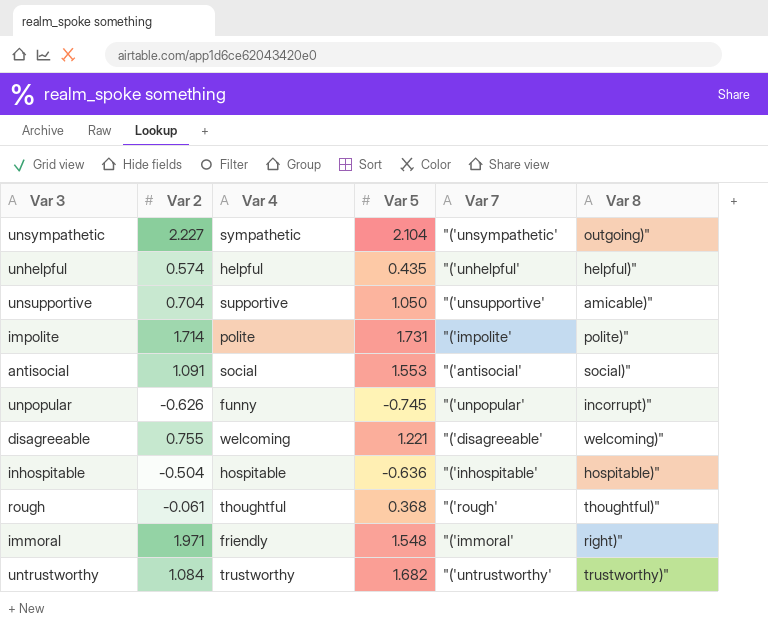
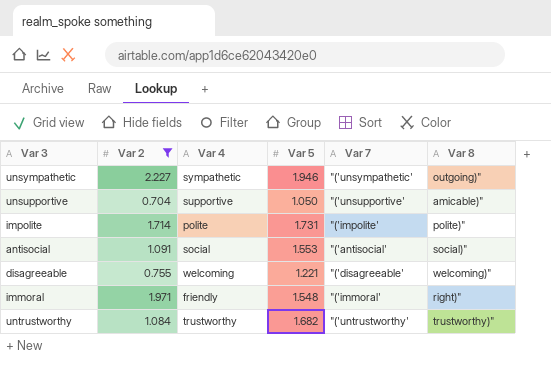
filter: none -> Var 2 >= 0.704
unsympathetic | Var 5: 2.104 -> 1.946

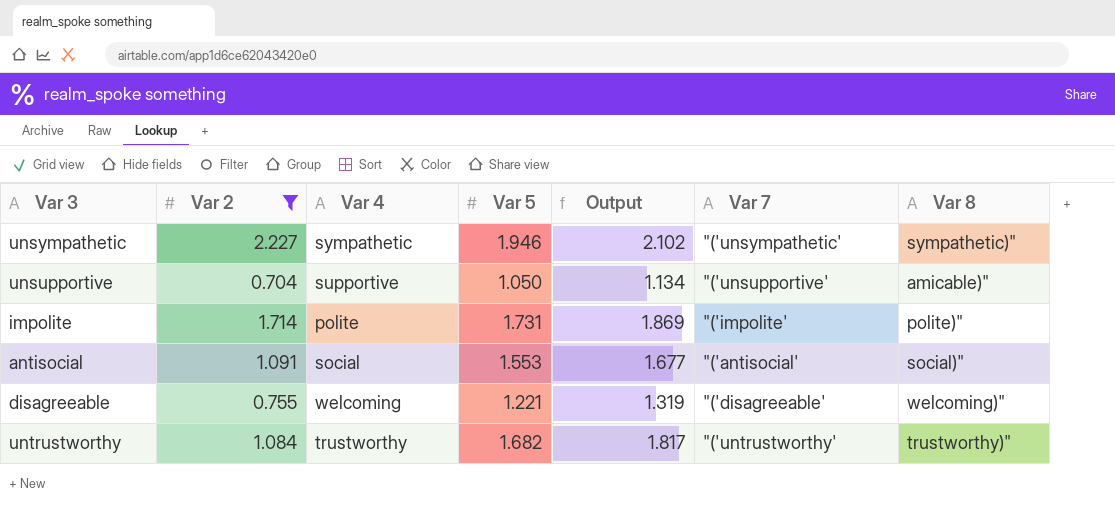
column Output | formula: none -> [Var 5] * 1.08
row immoral: 1.971 | friendly | 1.548 | "('immoral' | right)" -> none
unsympathetic | Var 8: outgoing)" -> sympathetic)"

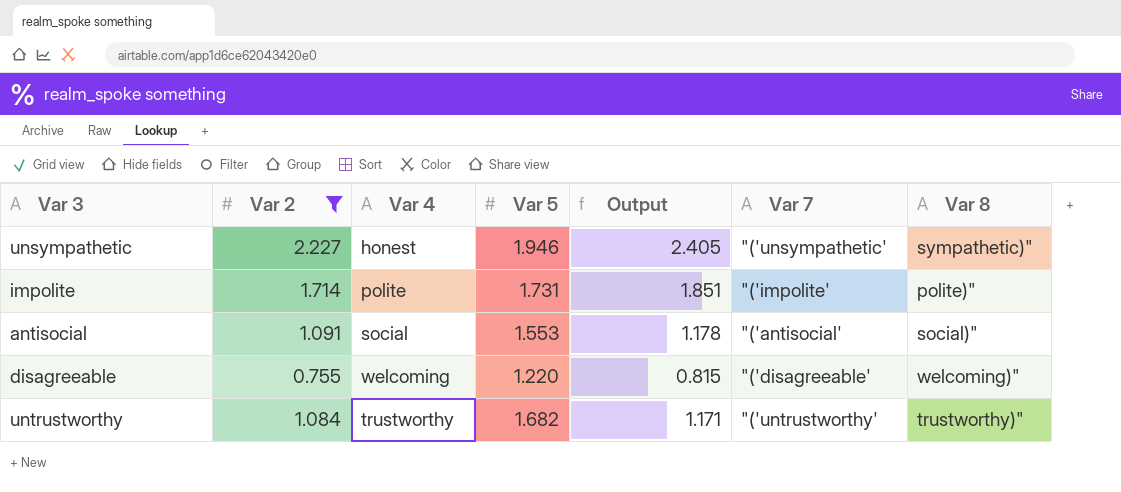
column Output | formula: [Var 5] * 1.08 -> [Var 2] * 1.08
row unsupportive: 0.704 | supportive | 1.050 | 1.134 | "('unsupportive' | amicable)" -> none
unsympathetic | Var 4: sympathetic -> honest
disagreeable | Var 5: 1.221 -> 1.220

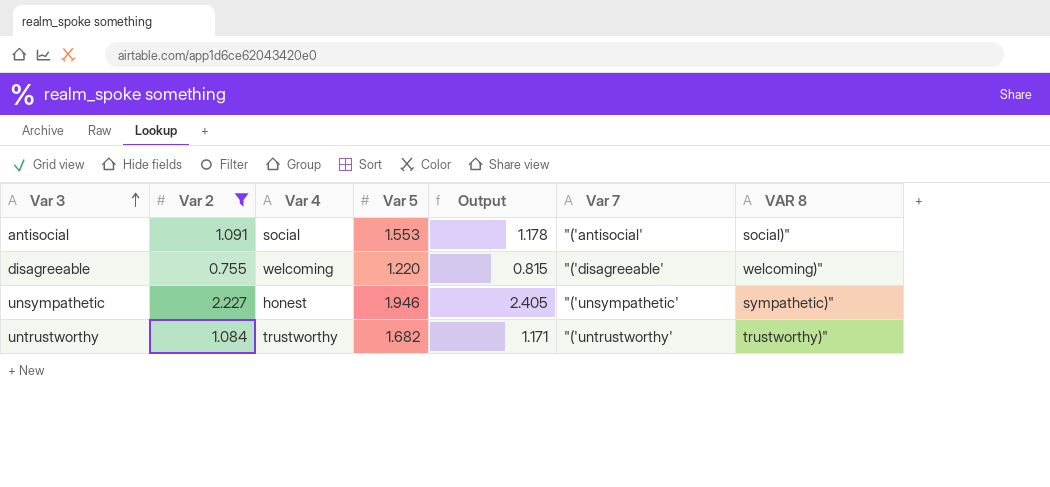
row order: none -> Var 3 ascending
column name: Var 8 -> VAR 8
row impolite: 1.714 | polite | 1.731 | 1.851 | "('impolite' | polite)" -> none

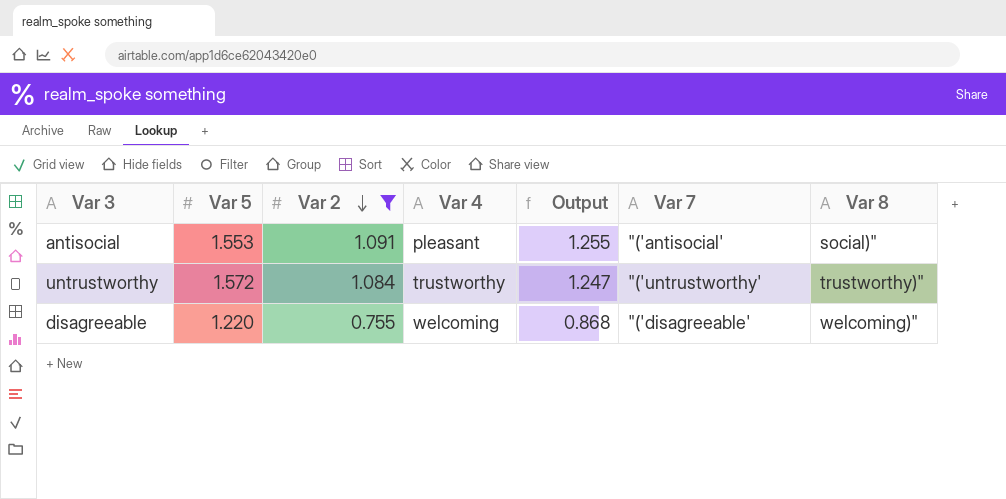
row order: Var 3 ascending -> Var 2 descending
column Var 5 | position: 4 -> 2
column Output | formula: [Var 2] * 1.08 -> [Var 2] * 1.15
column name: VAR 8 -> Var 8
row unsympathetic: 2.227 | honest | 1.946 | 2.405 | "('unsympathetic' | sympathetic)" -> none
antisocial | Var 4: social -> pleasant
untrustworthy | Var 5: 1.682 -> 1.572

